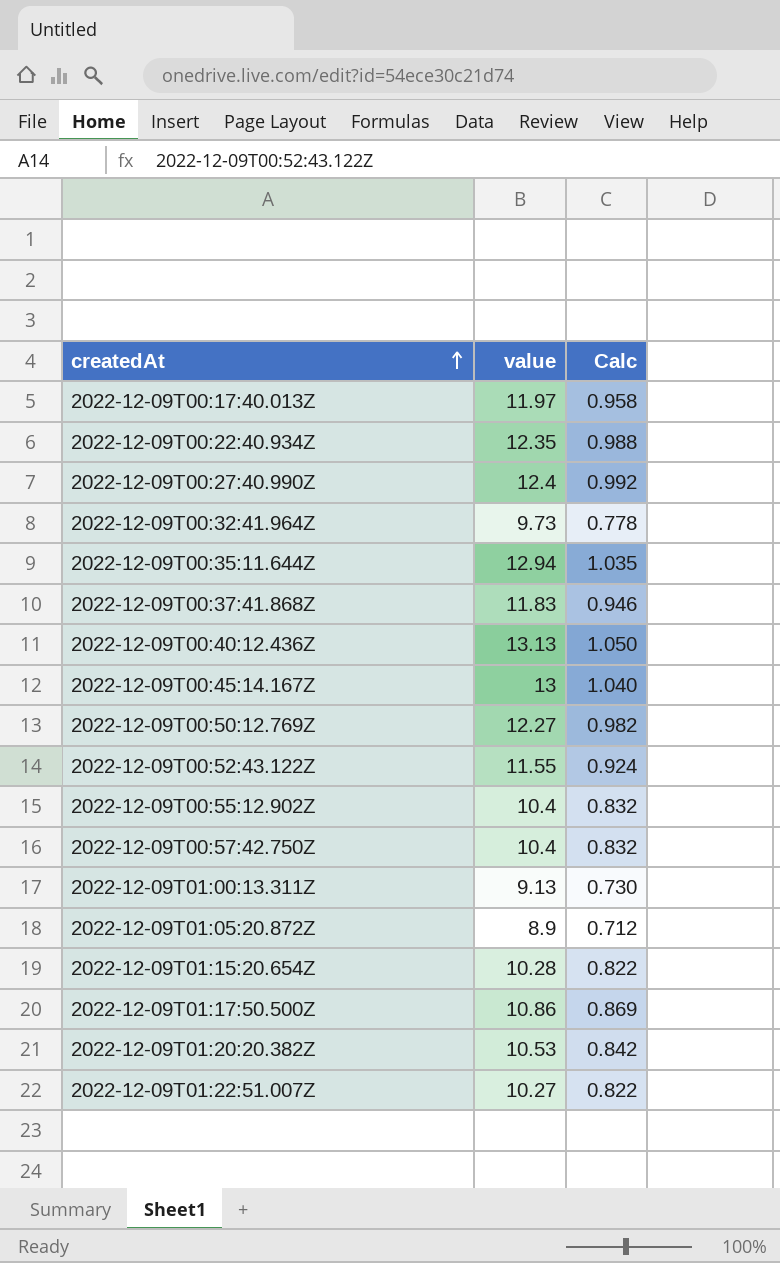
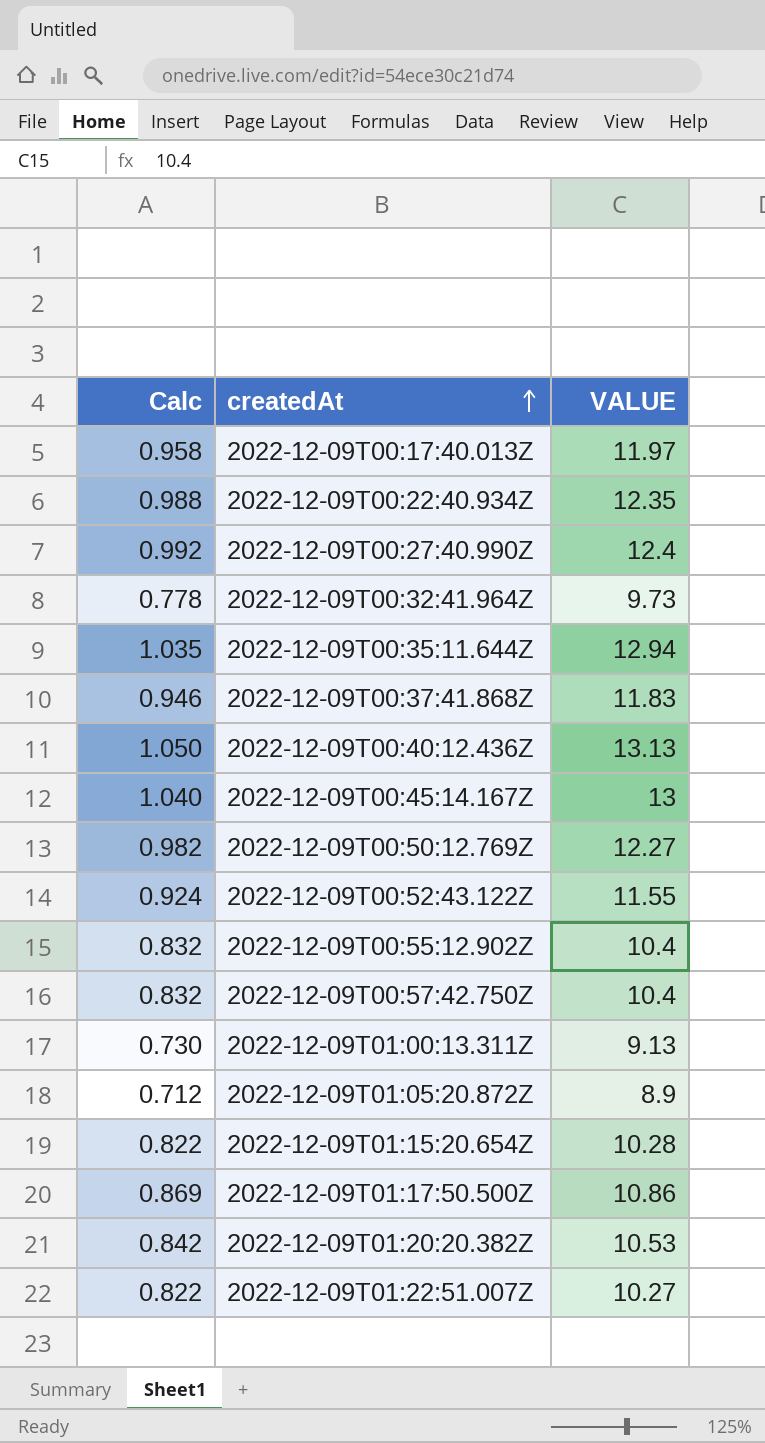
column Calc | position: 3 -> 1
column name: value -> VALUE

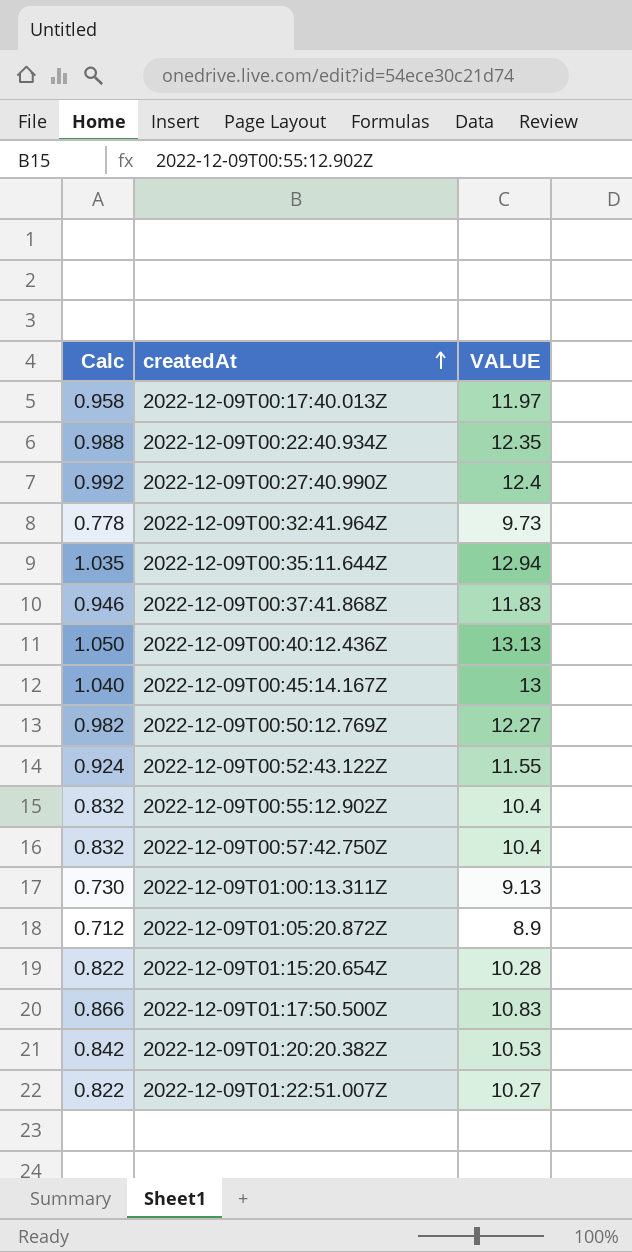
2022-12-09T01:17:50.500Z | Calc: 0.869 -> 0.866
2022-12-09T01:17:50.500Z | VALUE: 10.86 -> 10.83

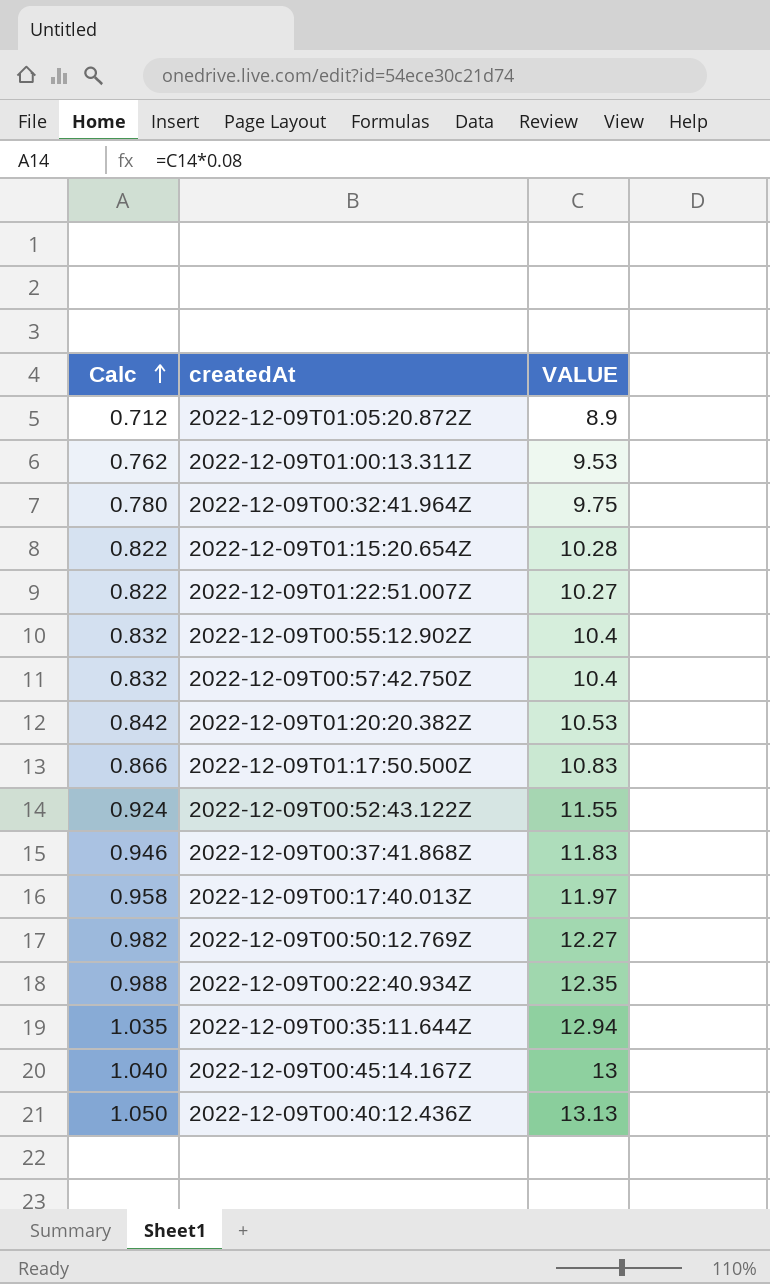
row order: createdAt ascending -> Calc ascending
row 2022-12-09T00:27:40.990Z: 0.992 | 12.4 -> none
2022-12-09T01:00:13.311Z | Calc: 0.730 -> 0.762
2022-12-09T01:00:13.311Z | VALUE: 9.13 -> 9.53
2022-12-09T00:32:41.964Z | Calc: 0.778 -> 0.780
2022-12-09T00:32:41.964Z | VALUE: 9.73 -> 9.75

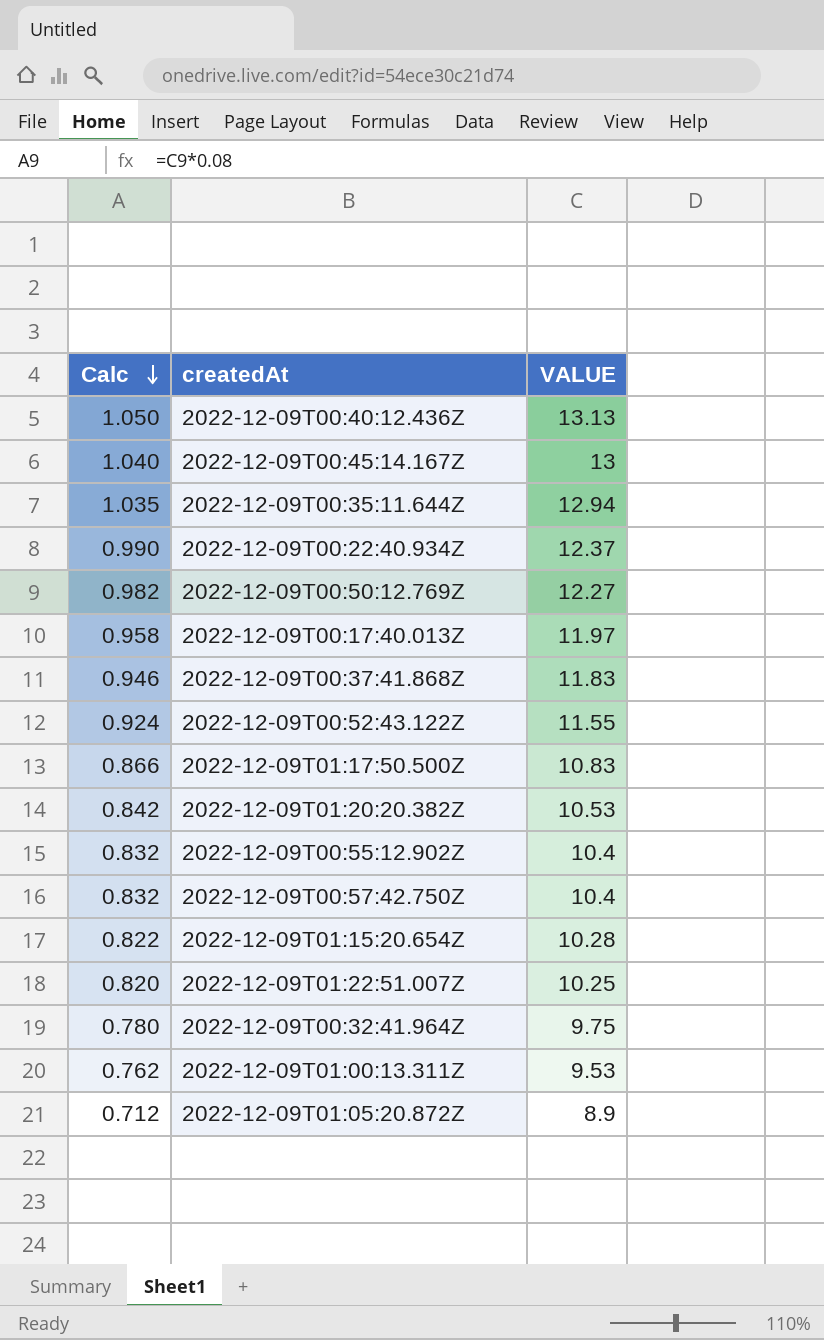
row order: Calc ascending -> Calc descending
2022-12-09T00:22:40.934Z | Calc: 0.988 -> 0.990
2022-12-09T00:22:40.934Z | VALUE: 12.35 -> 12.37
2022-12-09T01:22:51.007Z | Calc: 0.822 -> 0.820
2022-12-09T01:22:51.007Z | VALUE: 10.27 -> 10.25

